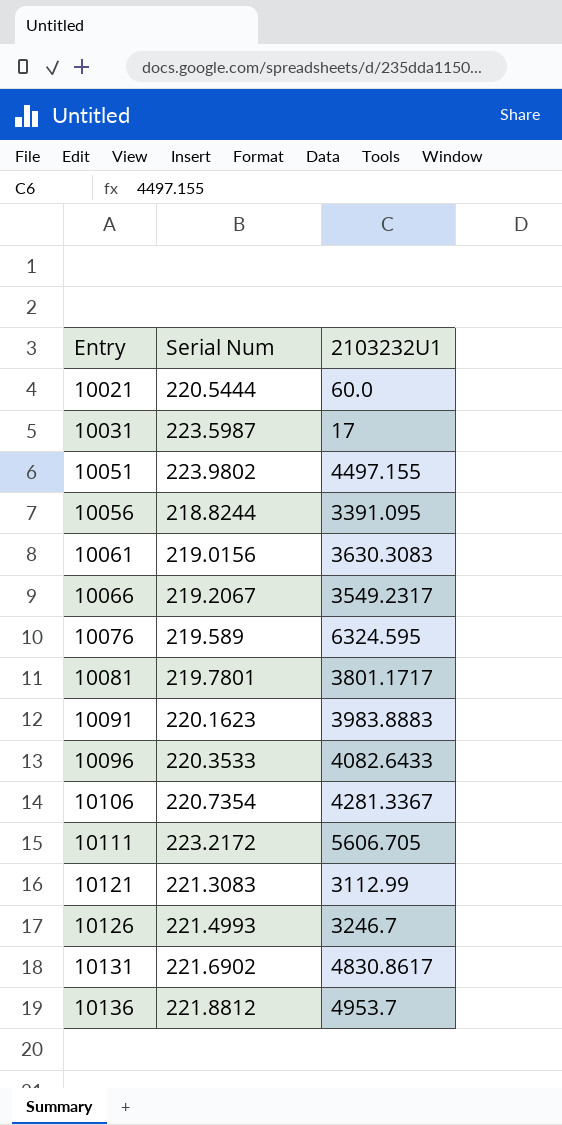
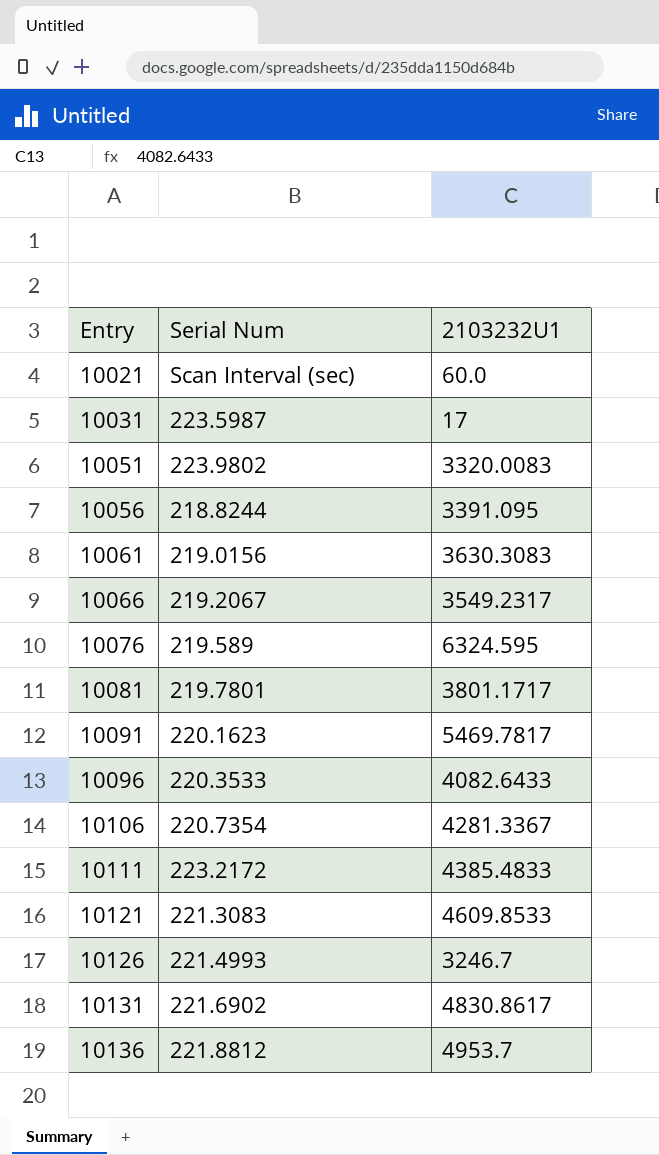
10021 | Serial Num: 220.5444 -> Scan Interval (sec)
10051 | 2103232U1: 4497.155 -> 3320.0083
10091 | 2103232U1: 3983.8883 -> 5469.7817
10111 | 2103232U1: 5606.705 -> 4385.4833
10121 | 2103232U1: 3112.99 -> 4609.8533

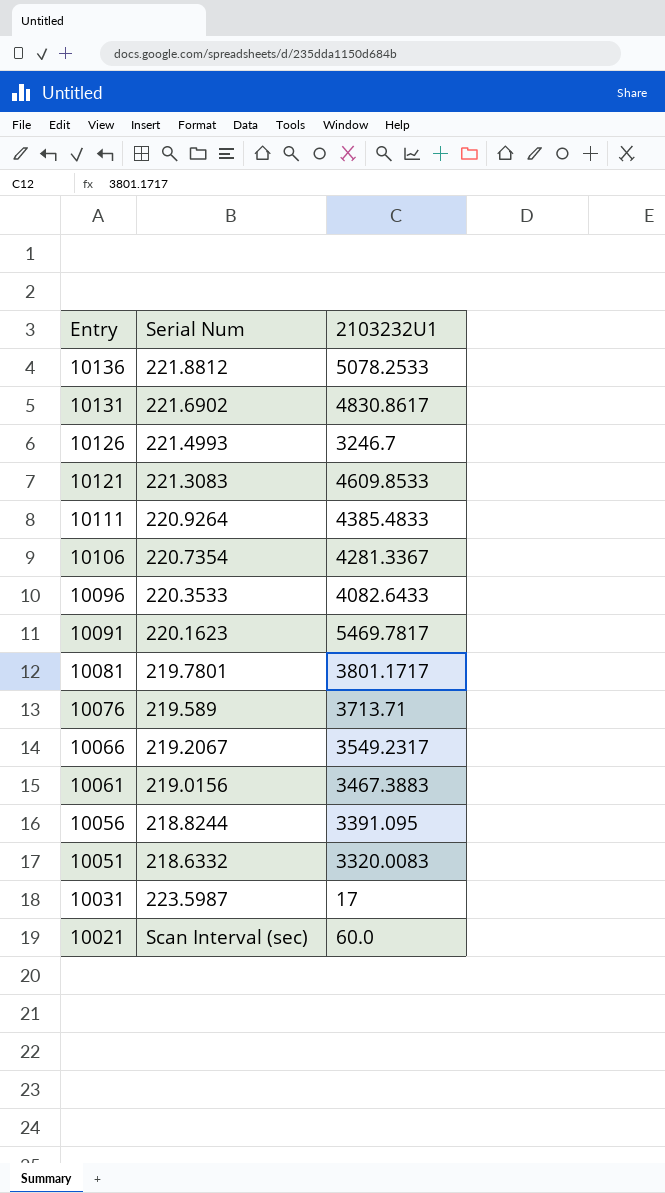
row order: Entry ascending -> Entry descending
10136 | 2103232U1: 4953.7 -> 5078.2533
10111 | Serial Num: 223.2172 -> 220.9264
10076 | 2103232U1: 6324.595 -> 3713.71
10061 | 2103232U1: 3630.3083 -> 3467.3883
10051 | Serial Num: 223.9802 -> 218.6332

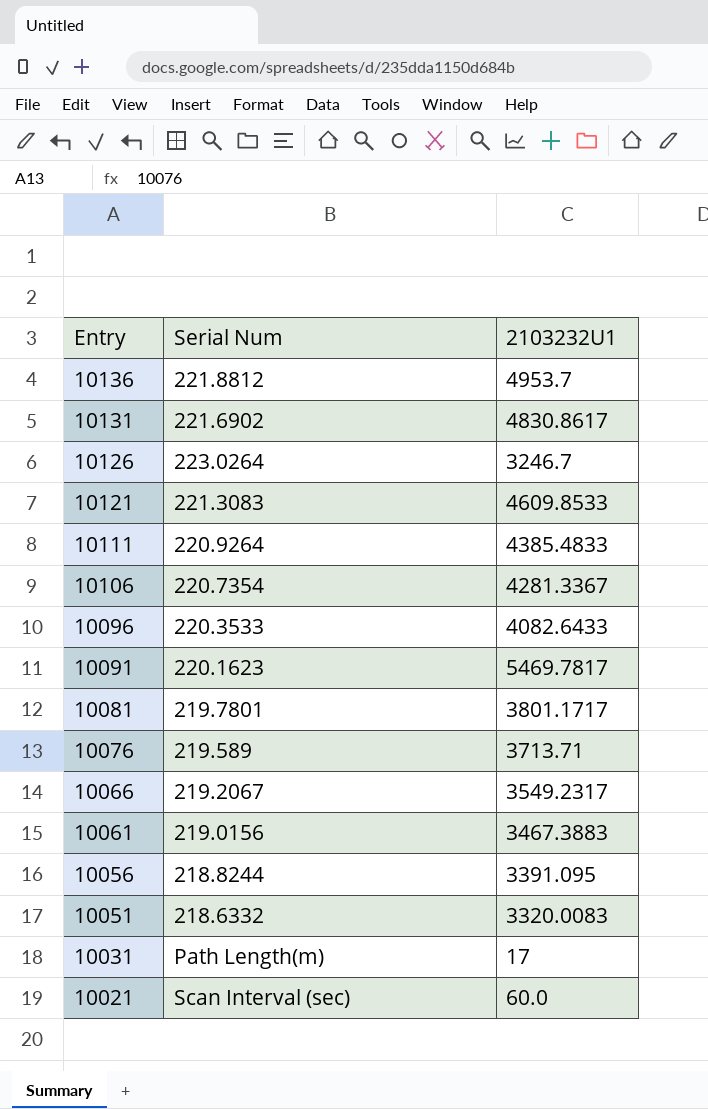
10136 | 2103232U1: 5078.2533 -> 4953.7
10126 | Serial Num: 221.4993 -> 223.0264
10031 | Serial Num: 223.5987 -> Path Length(m)

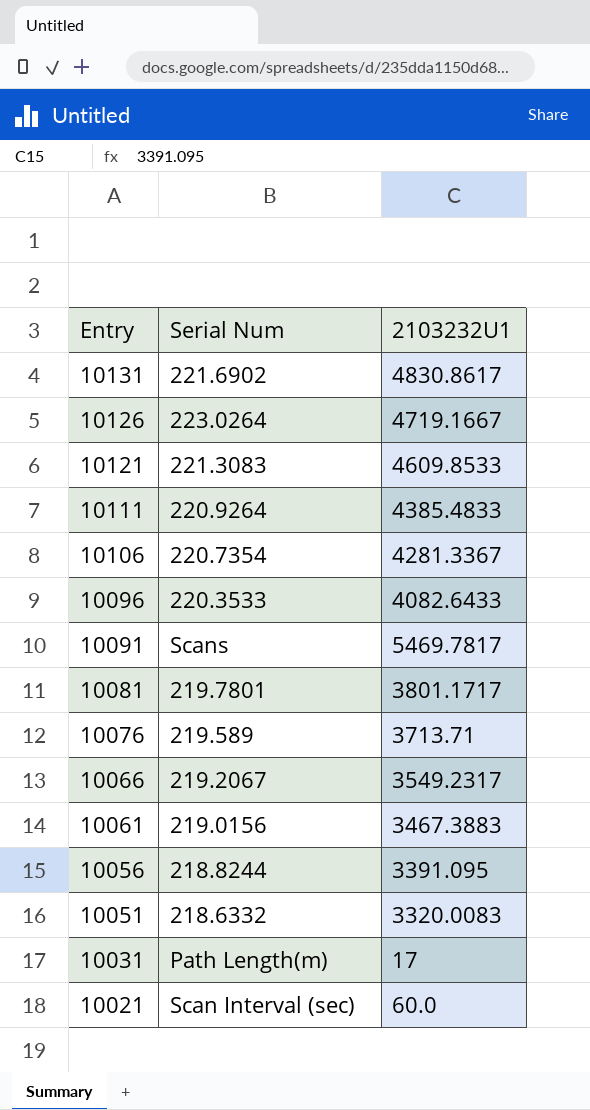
row 10136: 221.8812 | 4953.7 -> none
10126 | 2103232U1: 3246.7 -> 4719.1667
10091 | Serial Num: 220.1623 -> Scans

